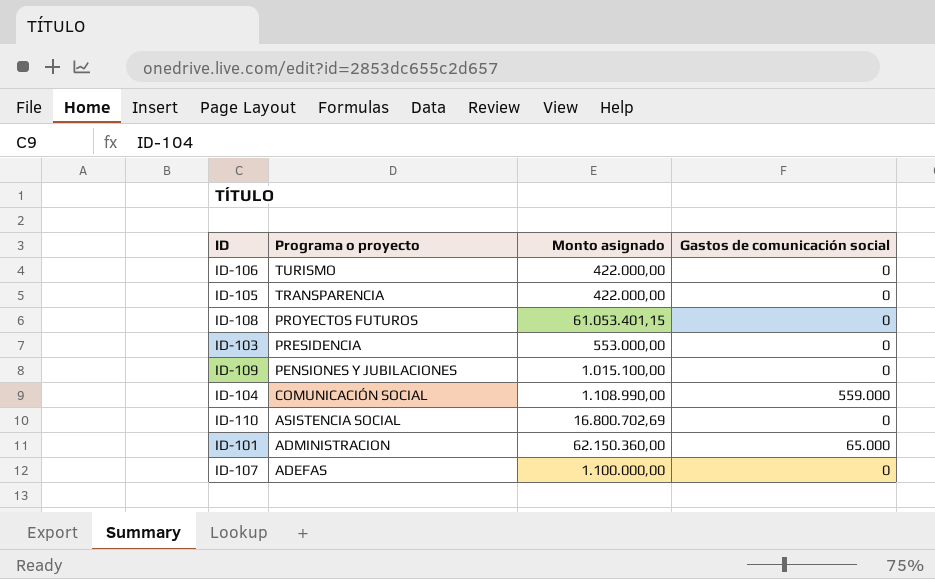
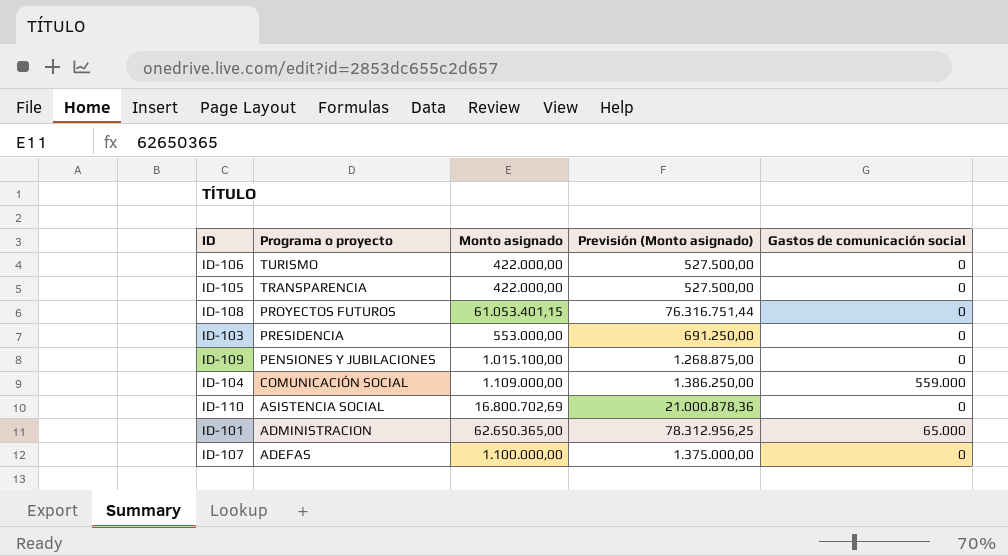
column Previsión (Monto asignado) | formula: none -> [Monto asignado] * 1,25
ID-104 | Monto asignado: 1.108.990,00 -> 1.109.000,00
ID-101 | Monto asignado: 62.150.360,00 -> 62.650.365,00

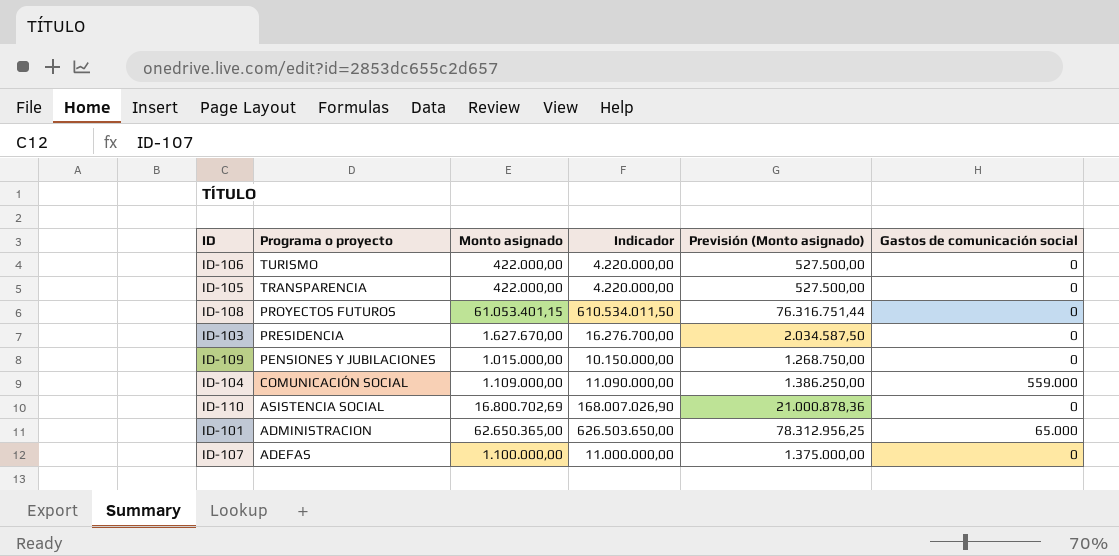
column Indicador | formula: none -> [Monto asignado] * 10
ID-103 | Monto asignado: 553.000,00 -> 1.627.670,00
ID-103 | Previsión (Monto asignado): 691.250,00 -> 2.034.587,50
ID-109 | Monto asignado: 1.015.100,00 -> 1.015.000,00
ID-109 | Previsión (Monto asignado): 1.268.875,00 -> 1.268.750,00

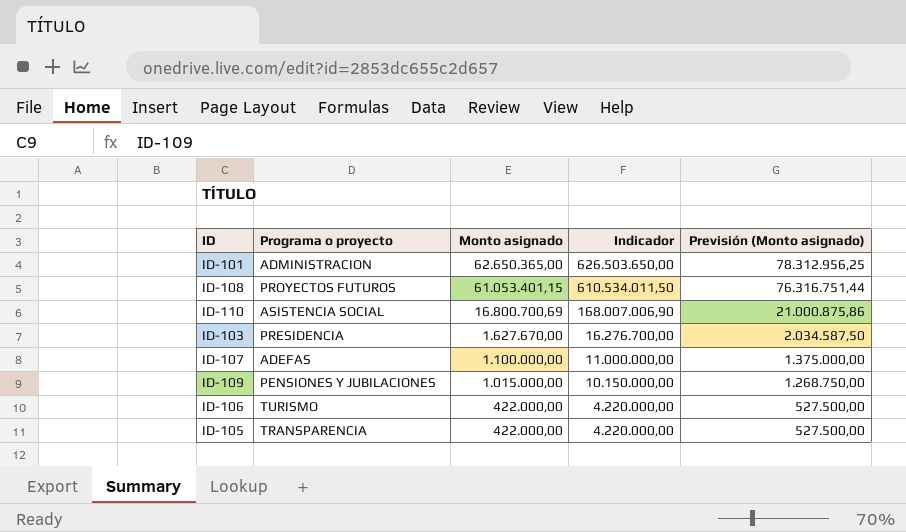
row order: Programa o proyecto descending -> Monto asignado descending
column Gastos de comunicación social | position: 6 -> none
row ID-104: COMUNICACIÓN SOCIAL | 1.109.000,00 | 11.090.000,00 | 1.386.250,00 | 559.000 -> none
ID-110 | Monto asignado: 16.800.702,69 -> 16.800.700,69
ID-110 | Indicador: 168.007.026,90 -> 168.007.006,90
ID-110 | Previsión (Monto asignado): 21.000.878,36 -> 21.000.875,86

